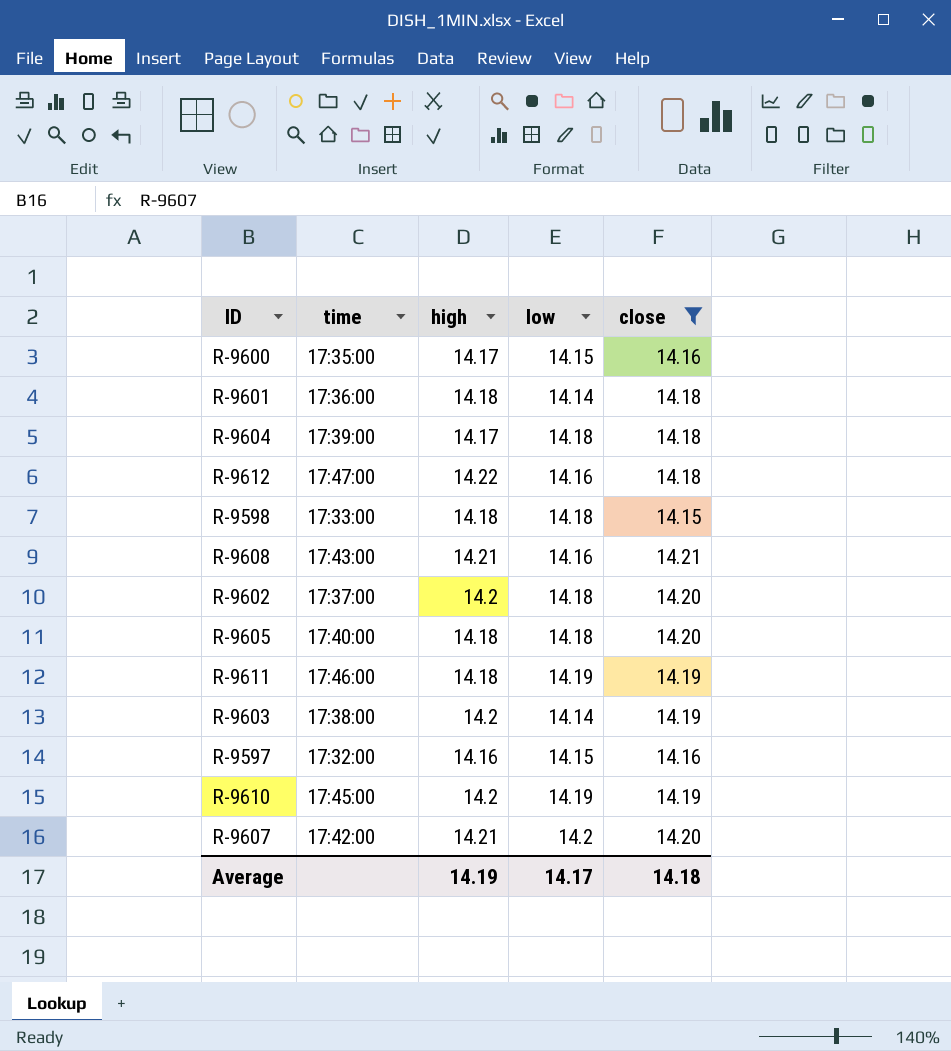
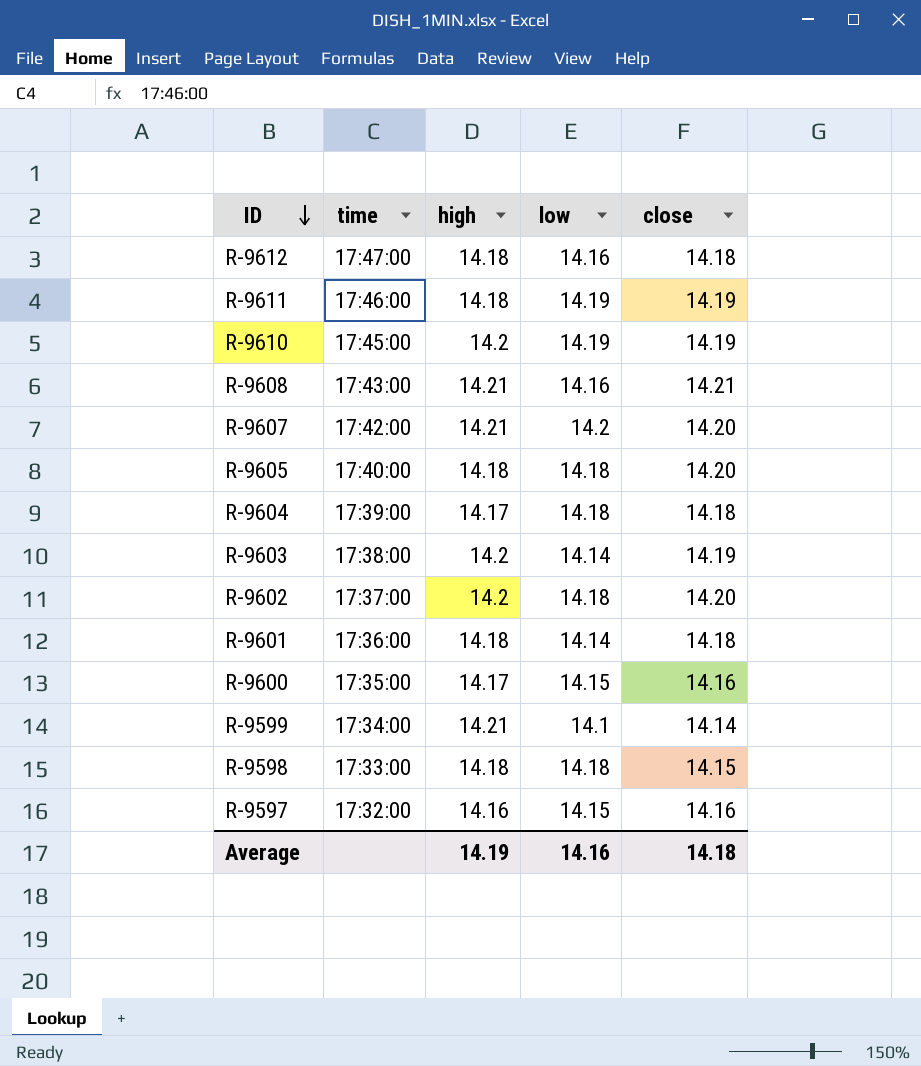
filter: close != 14.14 -> none
row order: none -> ID descending
R-9612 | high: 14.22 -> 14.18
Average | low: 14.17 -> 14.16

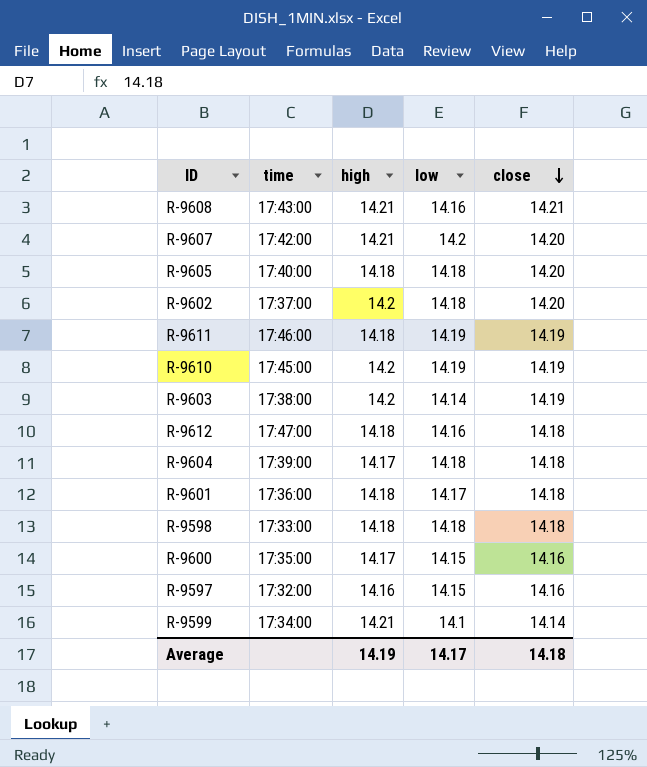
row order: ID descending -> close descending
R-9601 | low: 14.14 -> 14.17
R-9598 | close: 14.15 -> 14.18
Average | low: 14.16 -> 14.17

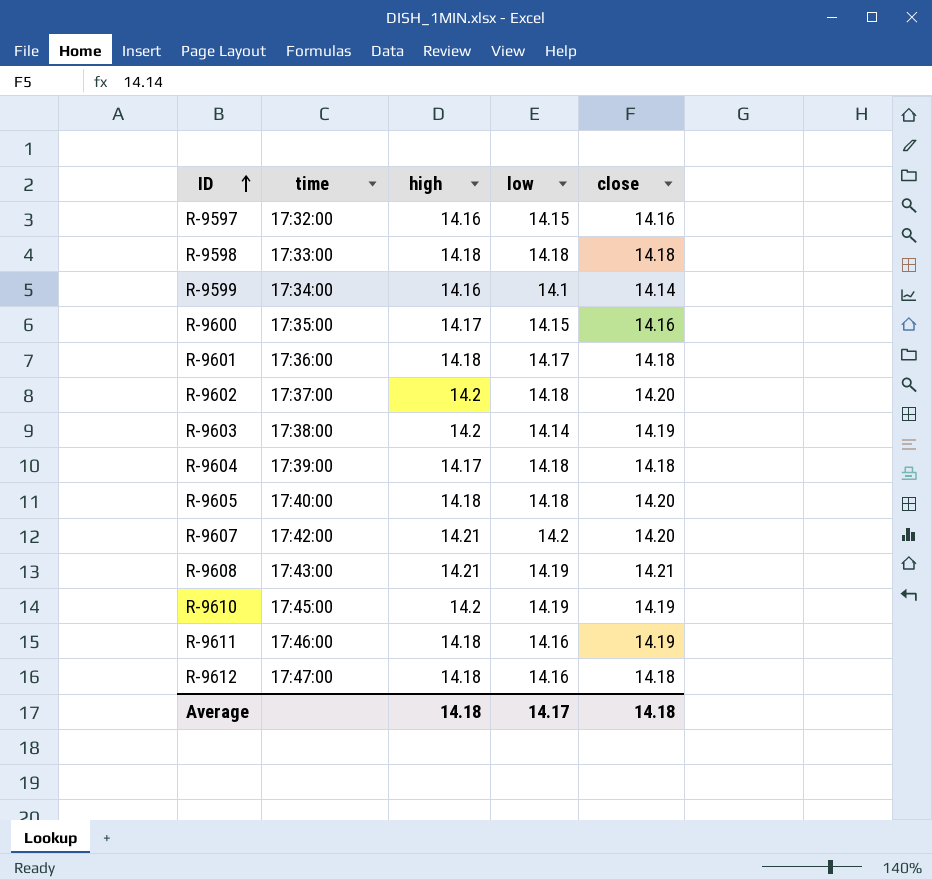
row order: close descending -> ID ascending
R-9599 | high: 14.21 -> 14.16
R-9608 | low: 14.16 -> 14.19
R-9611 | low: 14.19 -> 14.16
Average | high: 14.19 -> 14.18

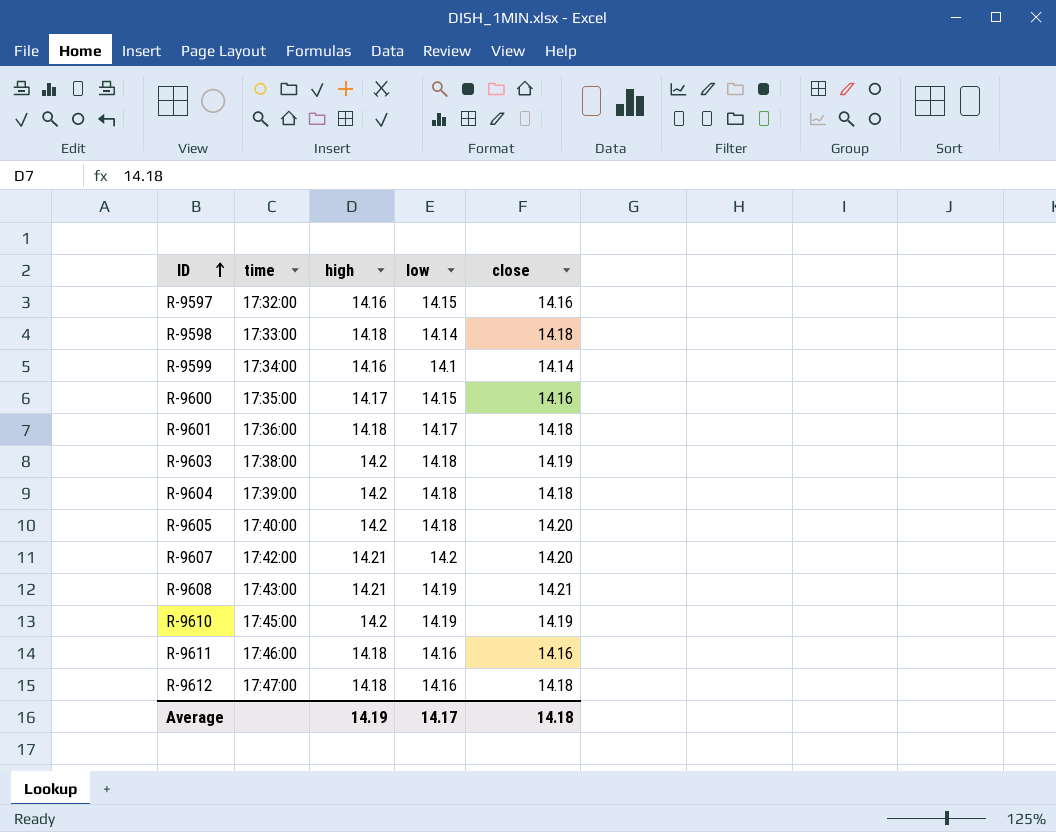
row R-9602: 17:37:00 | 14.2 | 14.18 | 14.20 -> none
R-9598 | low: 14.18 -> 14.14
R-9603 | low: 14.14 -> 14.18
R-9604 | high: 14.17 -> 14.2
R-9605 | high: 14.18 -> 14.2
R-9611 | close: 14.19 -> 14.16
Average | high: 14.18 -> 14.19

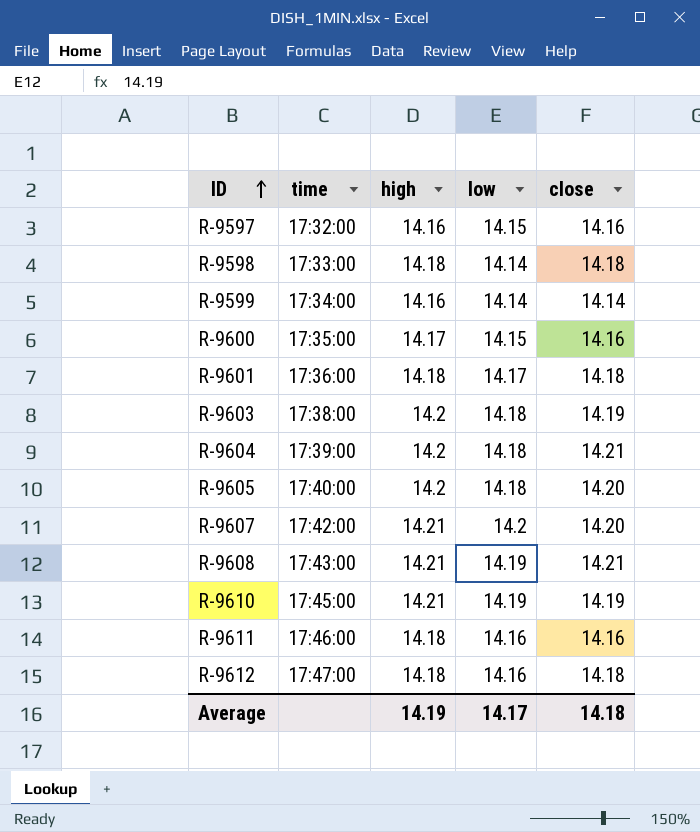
R-9599 | low: 14.1 -> 14.14
R-9604 | close: 14.18 -> 14.21
R-9610 | high: 14.2 -> 14.21

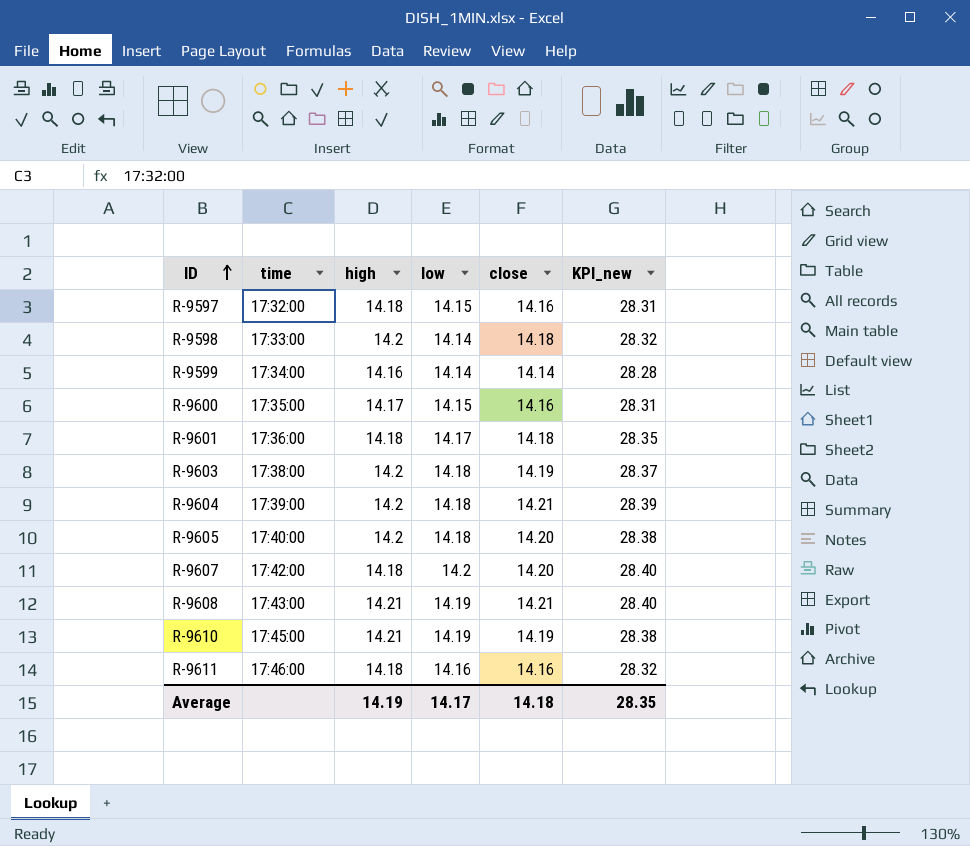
column KPI_new | formula: none -> [low] + [close]
row R-9612: 17:47:00 | 14.18 | 14.16 | 14.18 -> none
R-9597 | high: 14.16 -> 14.18
R-9598 | high: 14.18 -> 14.2
R-9607 | high: 14.21 -> 14.18

